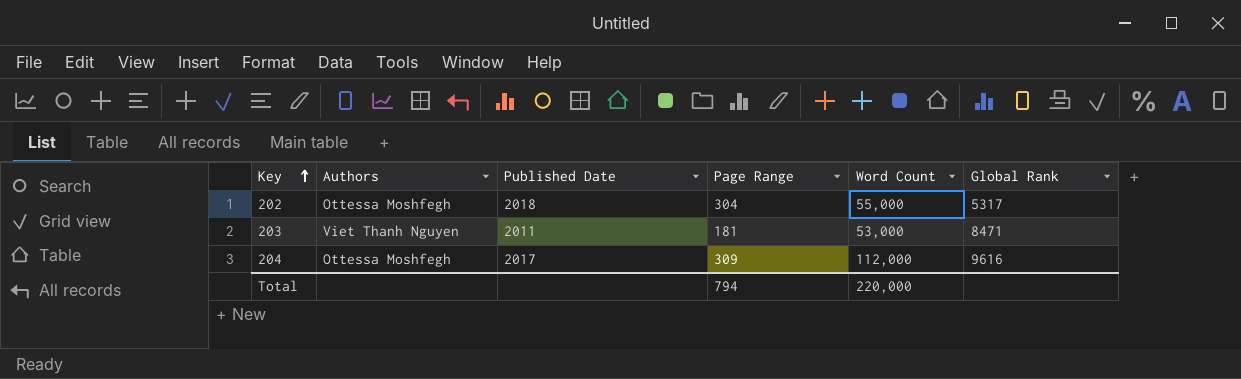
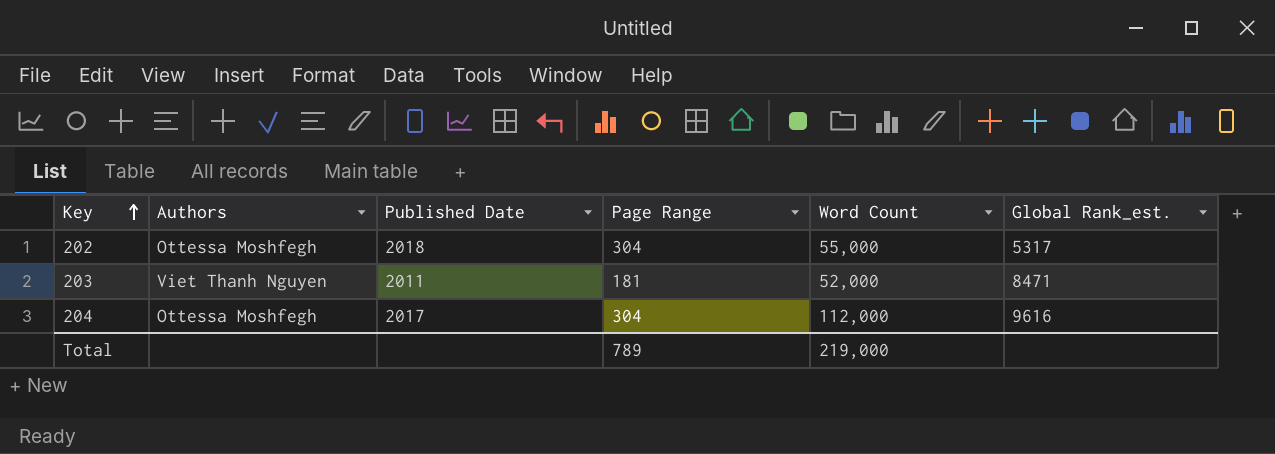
column name: Global Rank -> Global Rank_est.
203 | Word Count: 53,000 -> 52,000
204 | Page Range: 309 -> 304
Total | Page Range: 794 -> 789
Total | Word Count: 220,000 -> 219,000

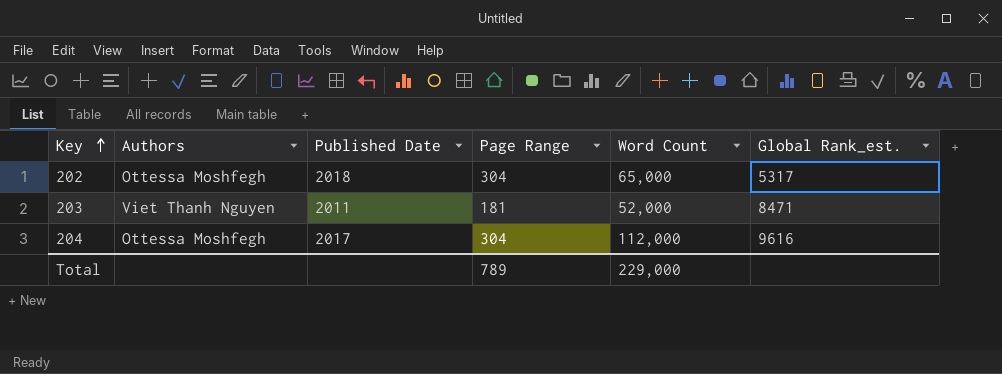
202 | Word Count: 55,000 -> 65,000
Total | Word Count: 219,000 -> 229,000

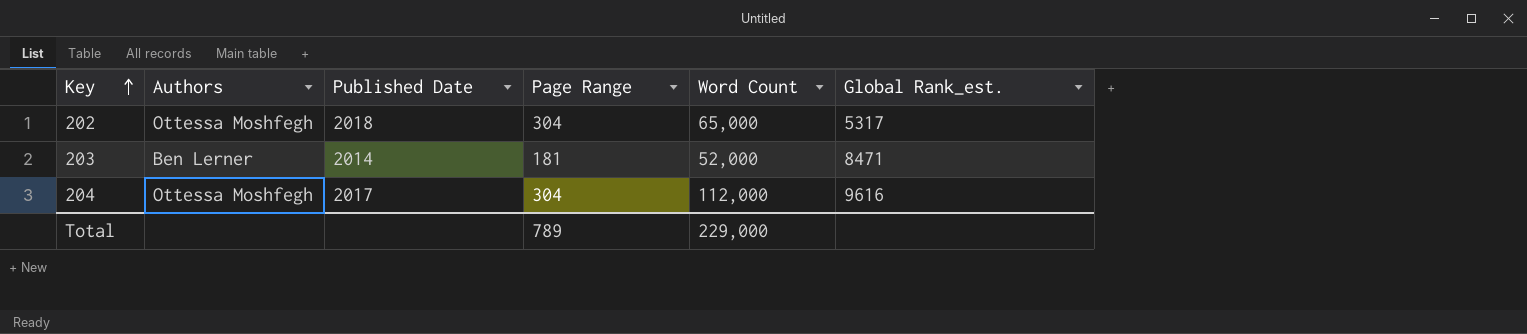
203 | Authors: Viet Thanh Nguyen -> Ben Lerner
203 | Published Date: 2011 -> 2014

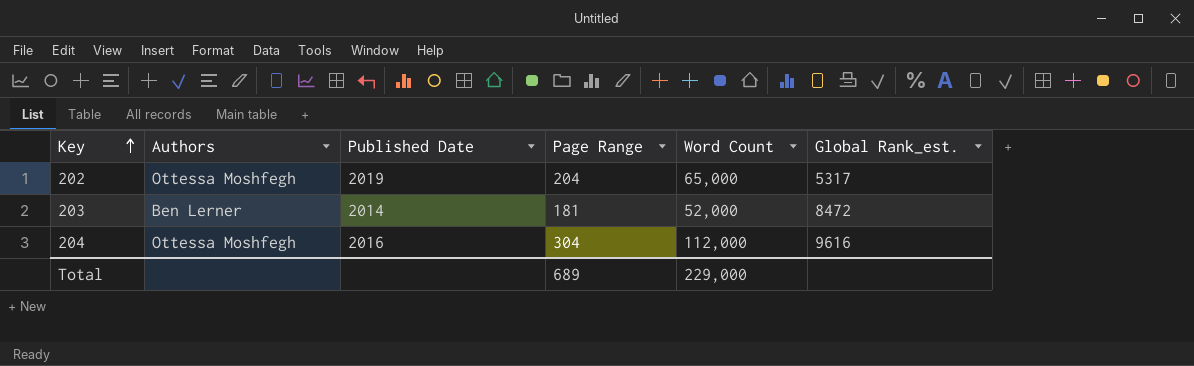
202 | Published Date: 2018 -> 2019
202 | Page Range: 304 -> 204
203 | Global Rank_est.: 8471 -> 8472
204 | Published Date: 2017 -> 2016
Total | Page Range: 789 -> 689

